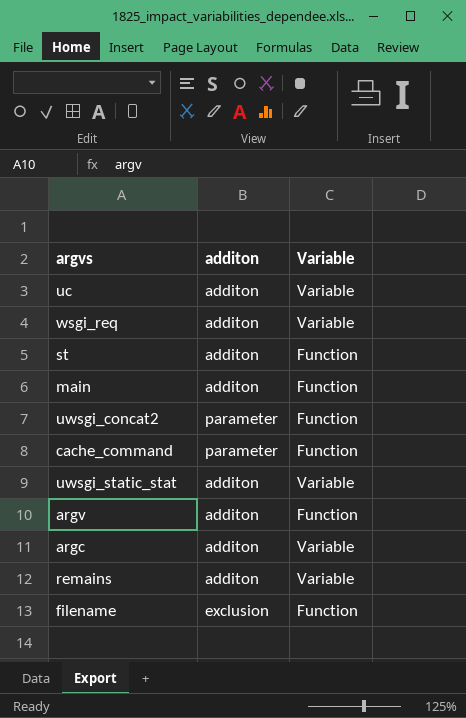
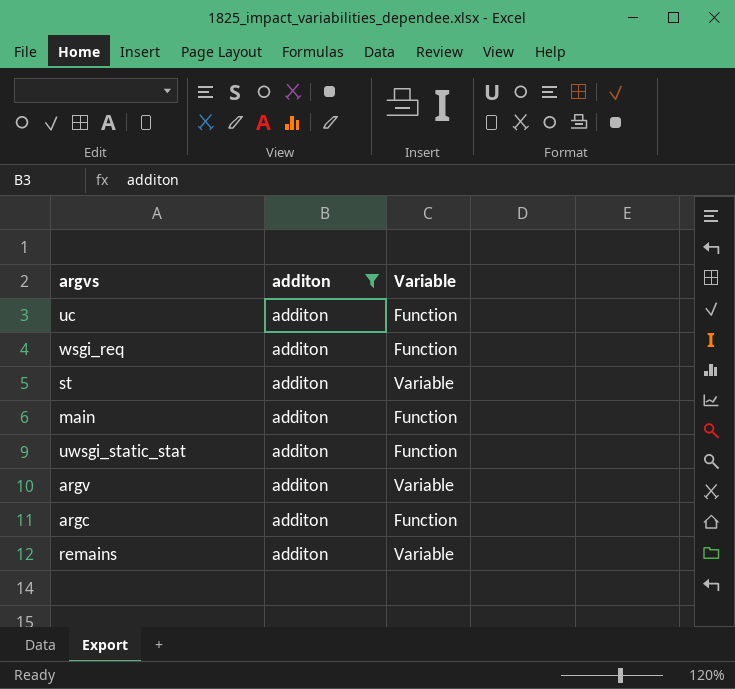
filter: none -> additon = additon
uc | Variable: Variable -> Function
wsgi_req | Variable: Variable -> Function
st | Variable: Function -> Variable
uwsgi_static_stat | Variable: Variable -> Function
argv | Variable: Function -> Variable
argc | Variable: Variable -> Function

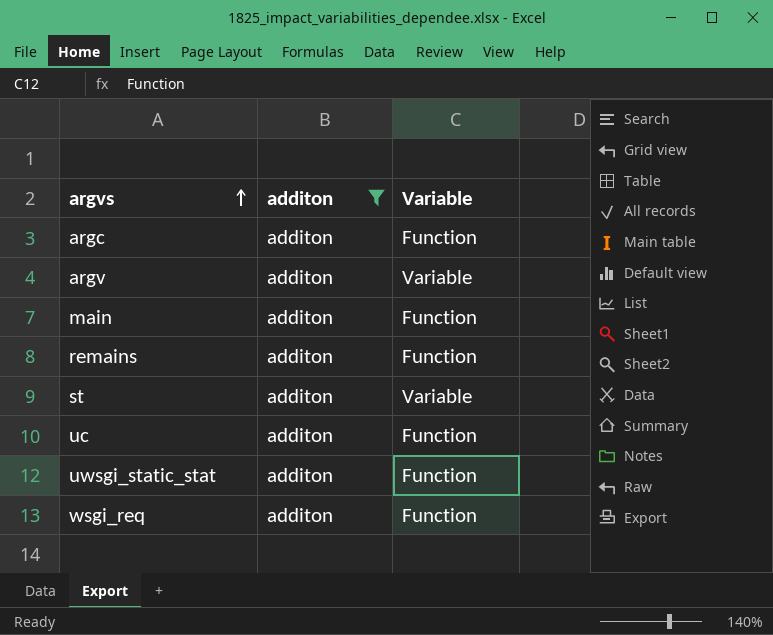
row order: none -> argvs ascending
remains | Variable: Variable -> Function

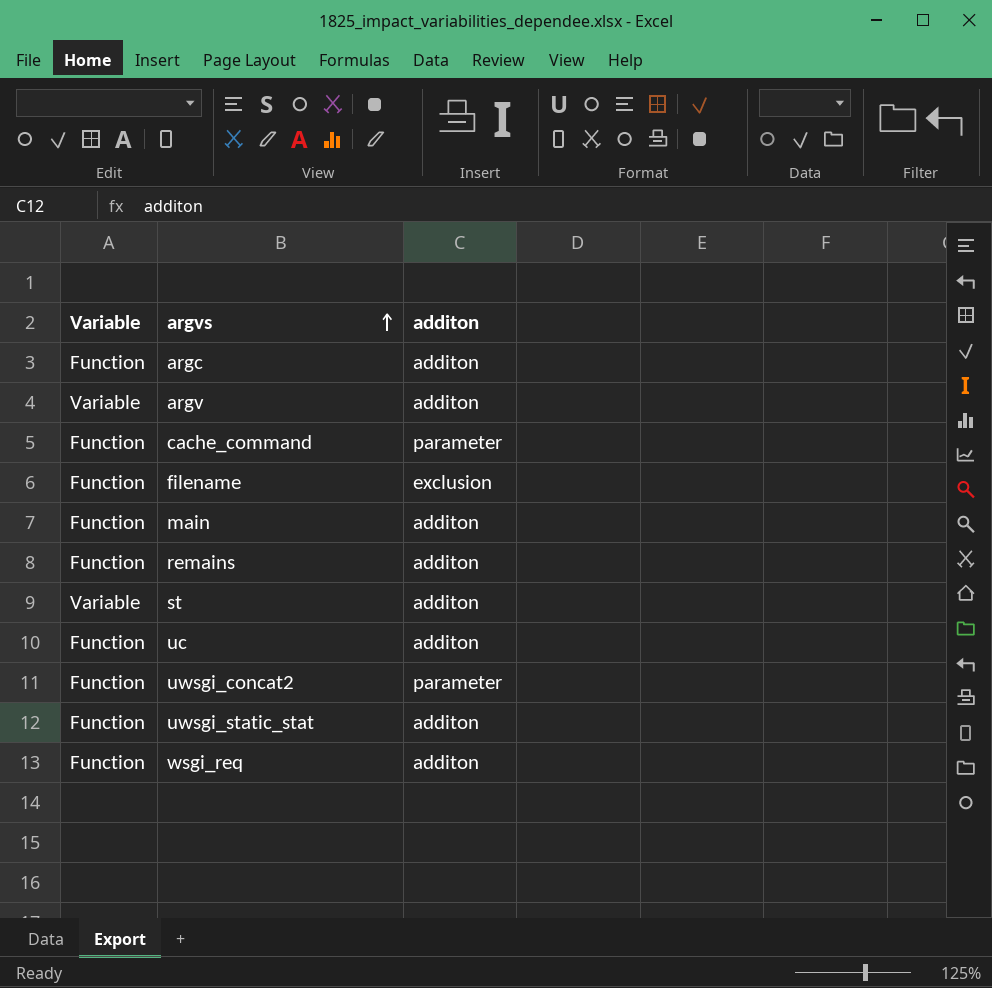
filter: additon = additon -> none
column Variable | position: 3 -> 1

